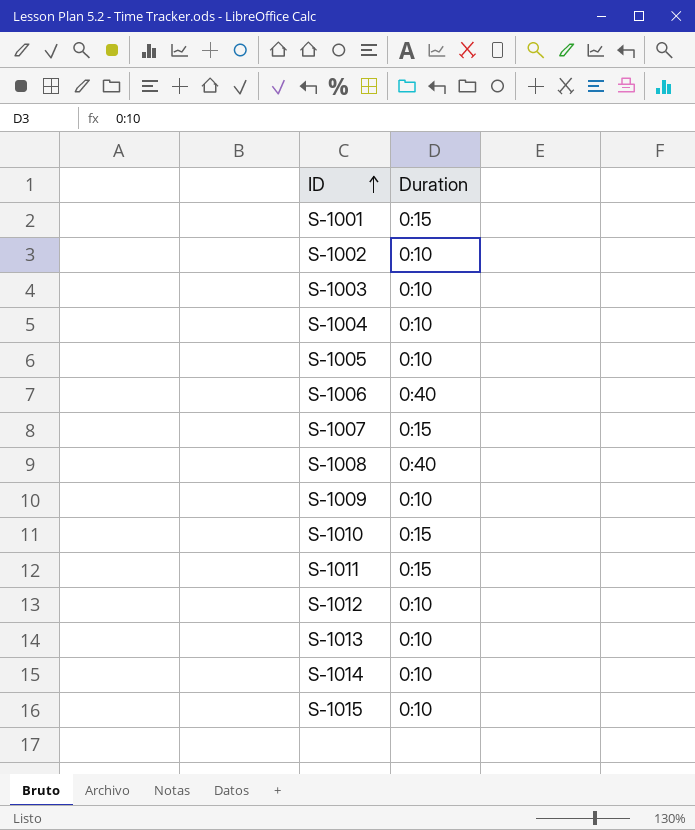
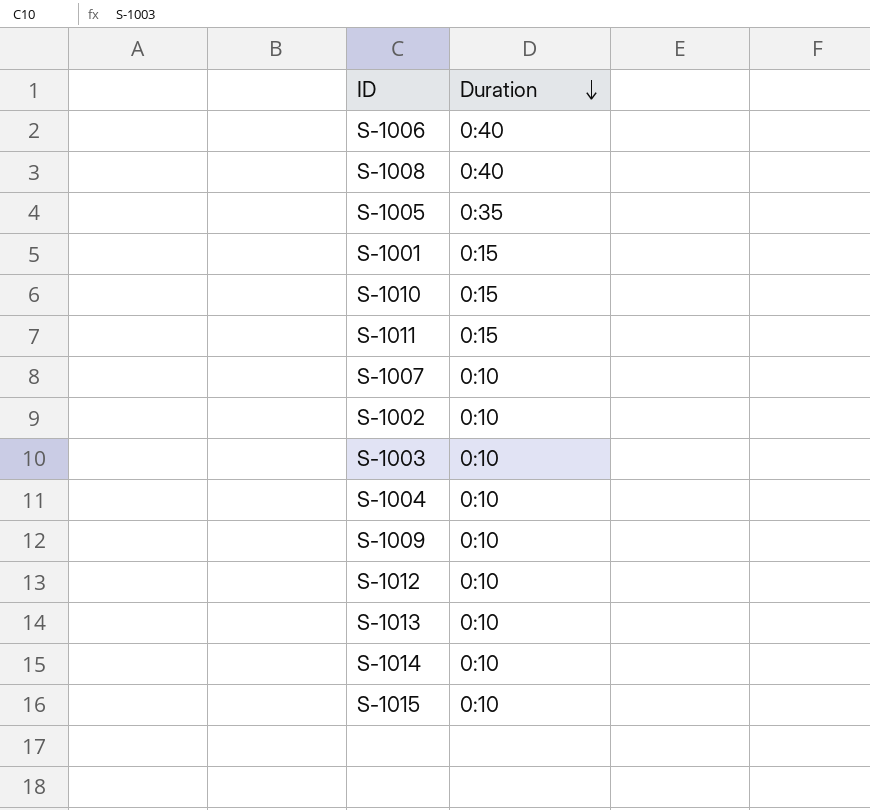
row order: ID ascending -> Duration descending
S-1005 | Duration: 0:10 -> 0:35
S-1007 | Duration: 0:15 -> 0:10

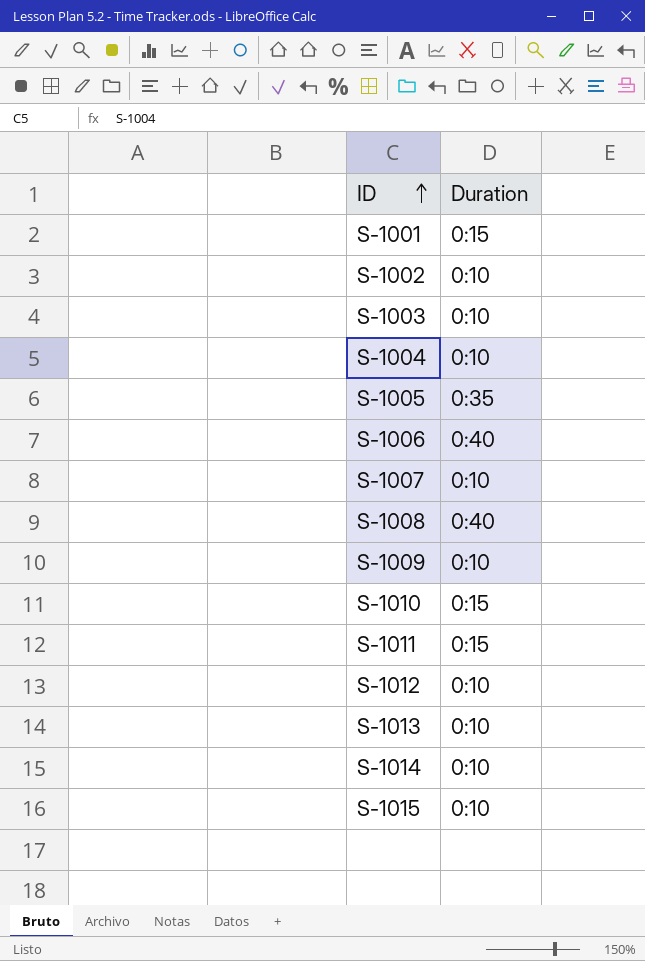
row order: Duration descending -> ID ascending

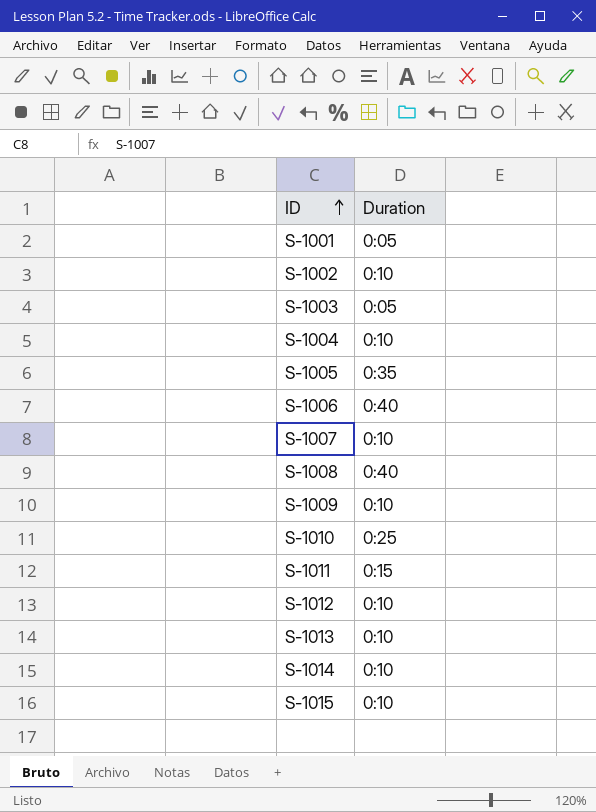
S-1001 | Duration: 0:15 -> 0:05
S-1003 | Duration: 0:10 -> 0:05
S-1010 | Duration: 0:15 -> 0:25

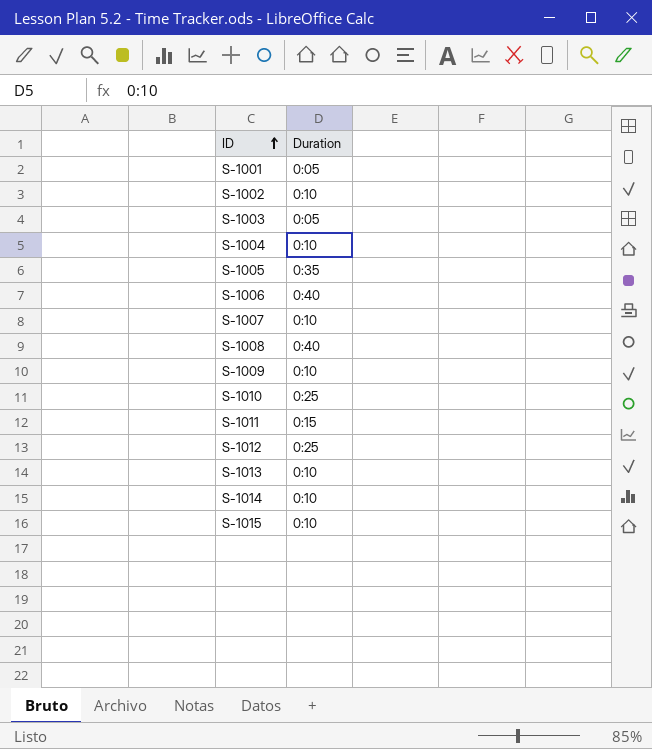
S-1012 | Duration: 0:10 -> 0:25

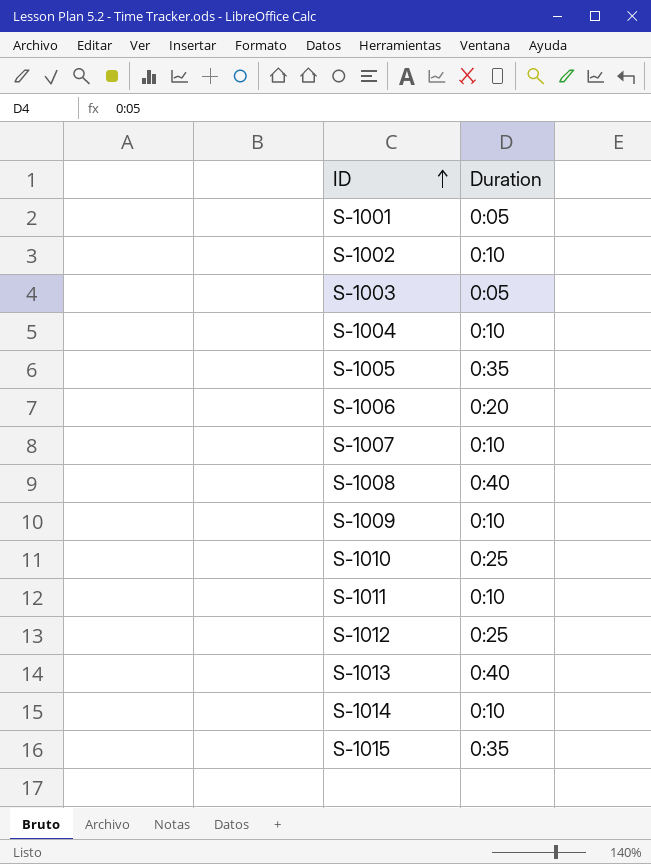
S-1006 | Duration: 0:40 -> 0:20
S-1011 | Duration: 0:15 -> 0:10
S-1013 | Duration: 0:10 -> 0:40
S-1015 | Duration: 0:10 -> 0:35

